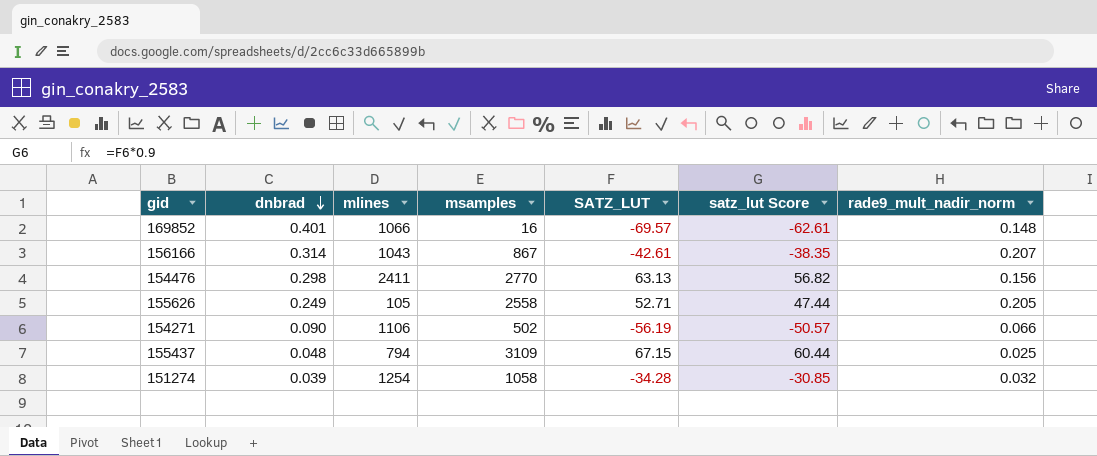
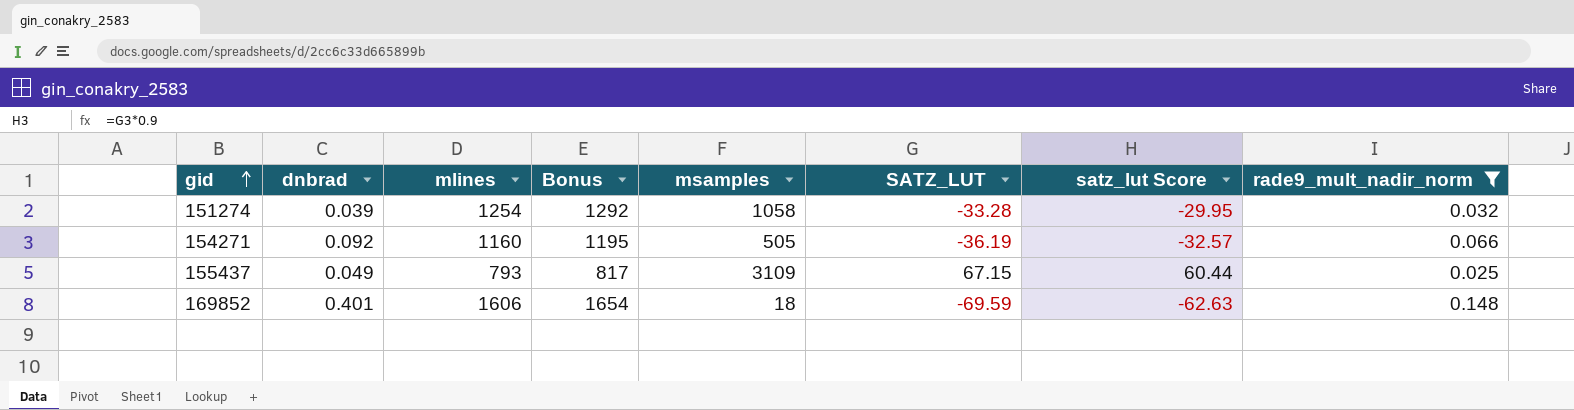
filter: none -> rade9_mult_nadir_norm <= 0.148
row order: dnbrad descending -> gid ascending
column Bonus | formula: none -> [mlines] * 1.03
151274 | SATZ_LUT: -34.28 -> -33.28
151274 | satz_lut Score: -30.85 -> -29.95
154271 | dnbrad: 0.090 -> 0.092
154271 | mlines: 1106 -> 1160
154271 | msamples: 502 -> 505
154271 | SATZ_LUT: -56.19 -> -36.19
154271 | satz_lut Score: -50.57 -> -32.57
155437 | dnbrad: 0.048 -> 0.049
155437 | mlines: 794 -> 793
169852 | mlines: 1066 -> 1606
169852 | msamples: 16 -> 18
169852 | SATZ_LUT: -69.57 -> -69.59
169852 | satz_lut Score: -62.61 -> -62.63

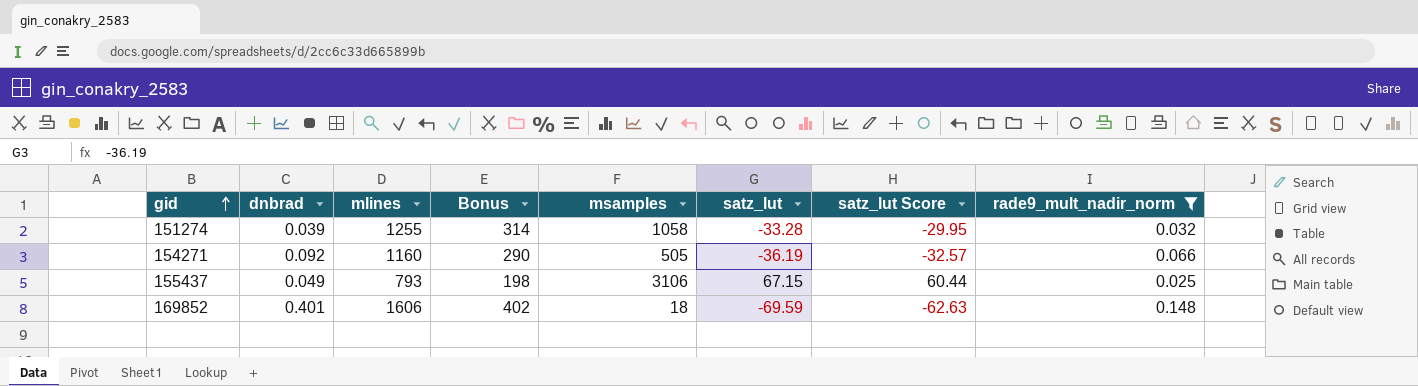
column Bonus | formula: [mlines] * 1.03 -> [mlines] * 0.25
column name: SATZ_LUT -> satz_lut
151274 | mlines: 1254 -> 1255
155437 | msamples: 3109 -> 3106

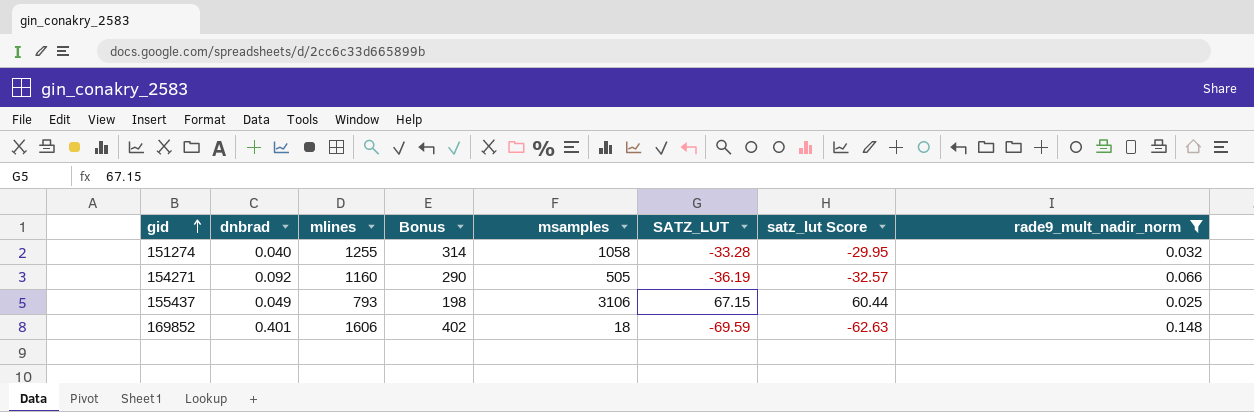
column name: satz_lut -> SATZ_LUT
151274 | dnbrad: 0.039 -> 0.040

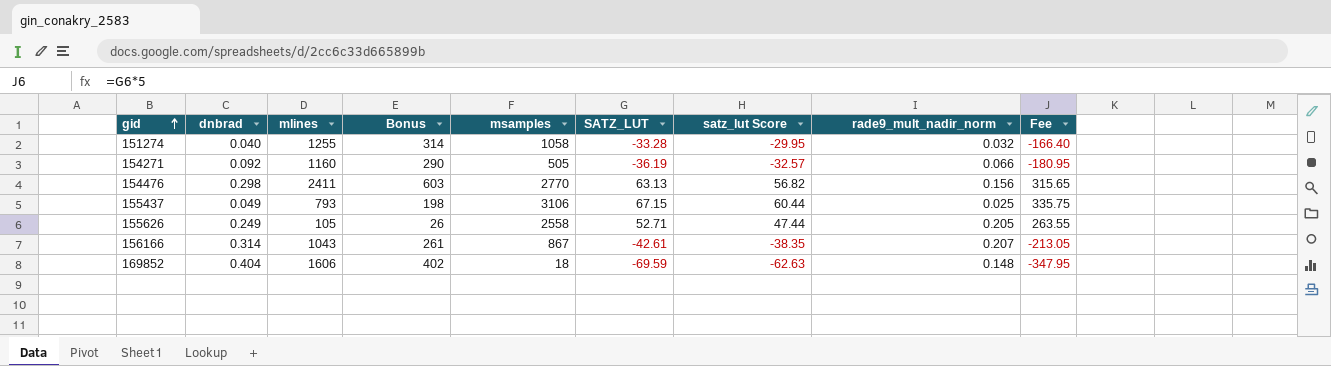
filter: rade9_mult_nadir_norm <= 0.148 -> none
column Fee | formula: none -> [SATZ_LUT] * 5
169852 | dnbrad: 0.401 -> 0.404

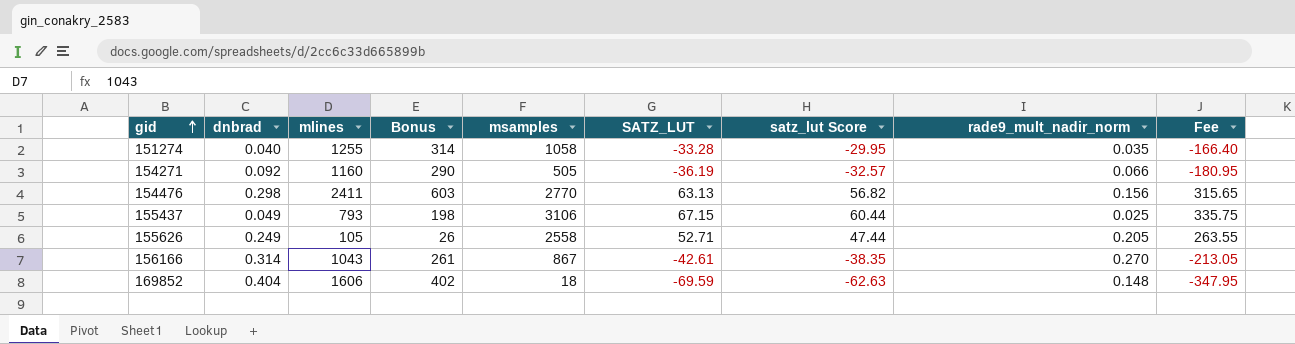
151274 | rade9_mult_nadir_norm: 0.032 -> 0.035
156166 | rade9_mult_nadir_norm: 0.207 -> 0.270

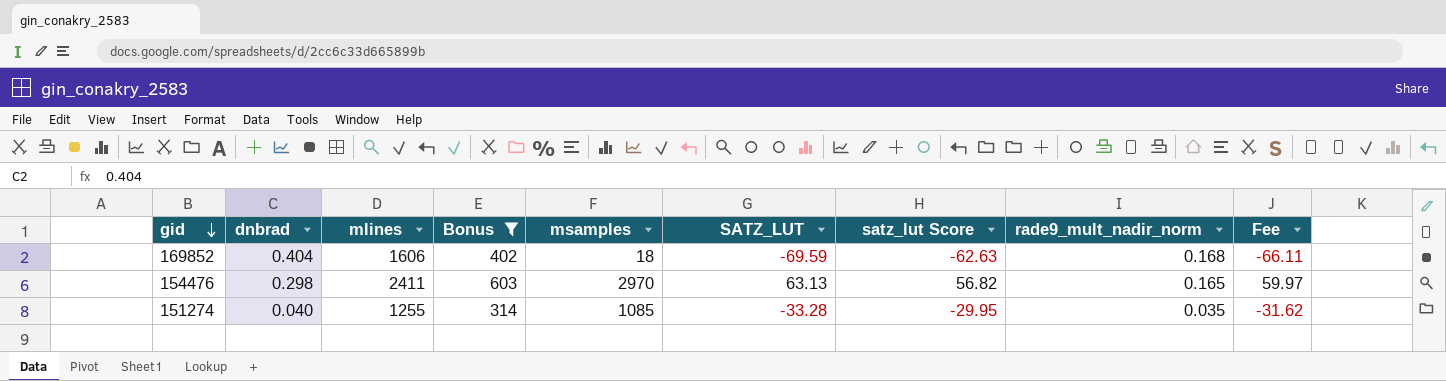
filter: none -> Bonus >= 314
row order: gid ascending -> gid descending
column Fee | formula: [SATZ_LUT] * 5 -> [SATZ_LUT] * 0.95
169852 | rade9_mult_nadir_norm: 0.148 -> 0.168
154476 | msamples: 2770 -> 2970
154476 | rade9_mult_nadir_norm: 0.156 -> 0.165
151274 | msamples: 1058 -> 1085

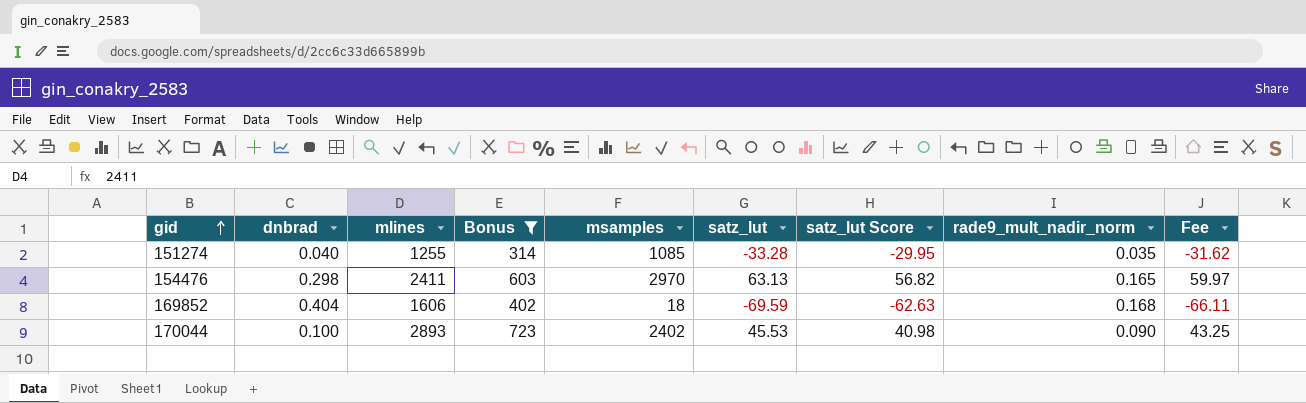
row order: gid descending -> gid ascending
column name: SATZ_LUT -> satz_lut
row 170044: none -> 0.100 | 2893 | 723 | 2402 | 45.53 | 40.98 | 0.090 | 43.25

